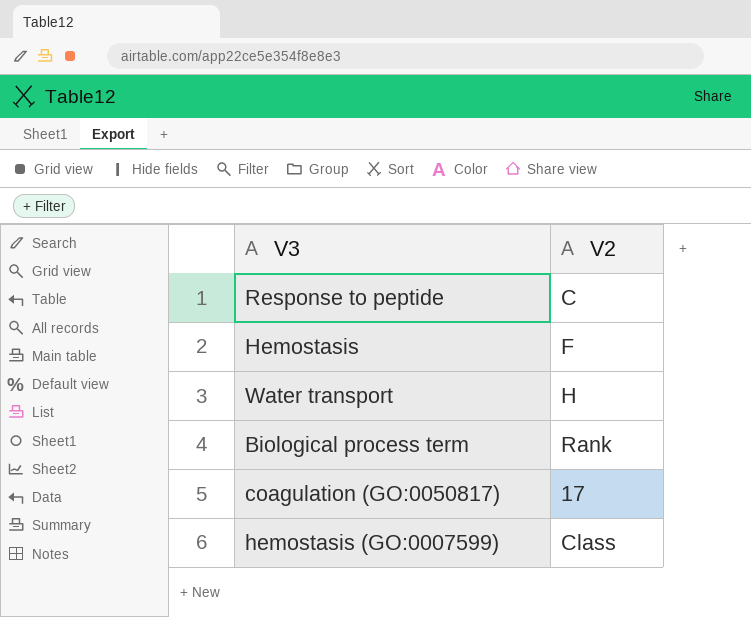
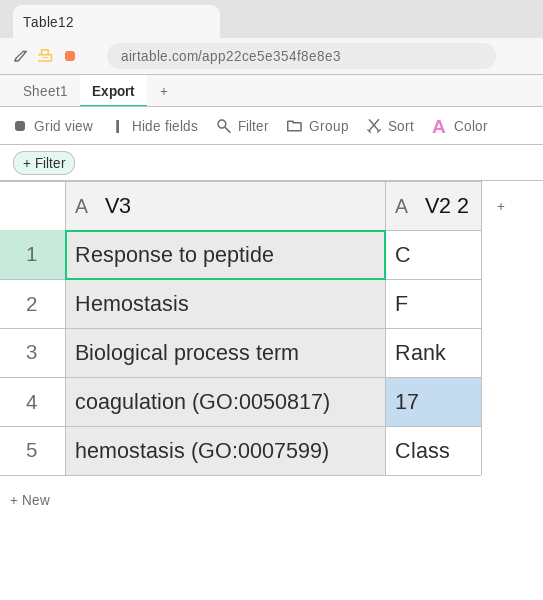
column name: V2 -> V2 2
row Water transport: H -> none

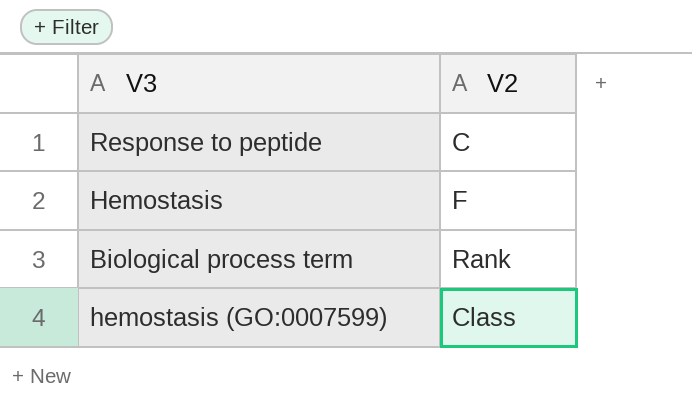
column name: V2 2 -> V2
row coagulation (GO:0050817): 17 -> none

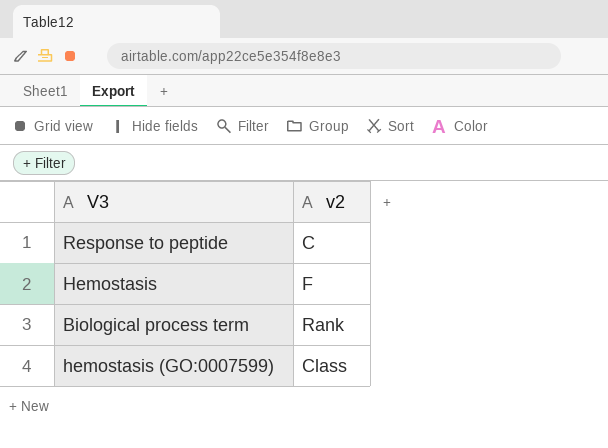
column name: V2 -> v2

